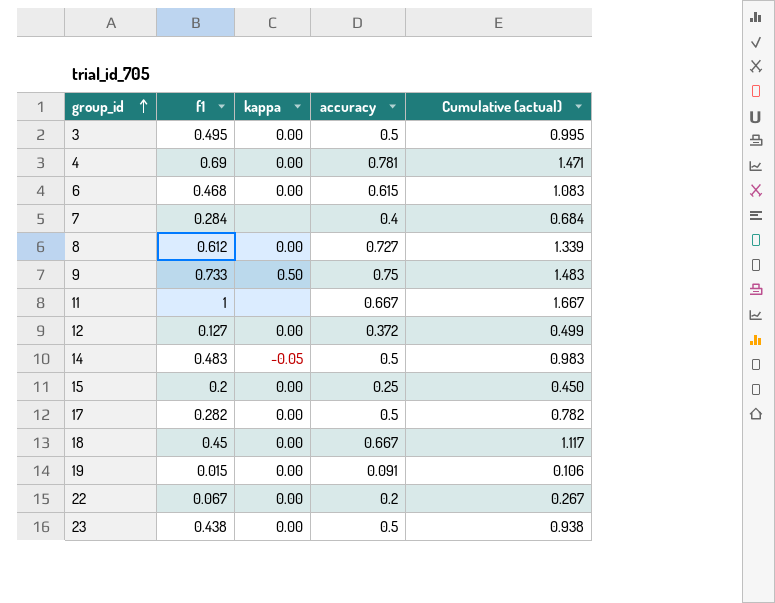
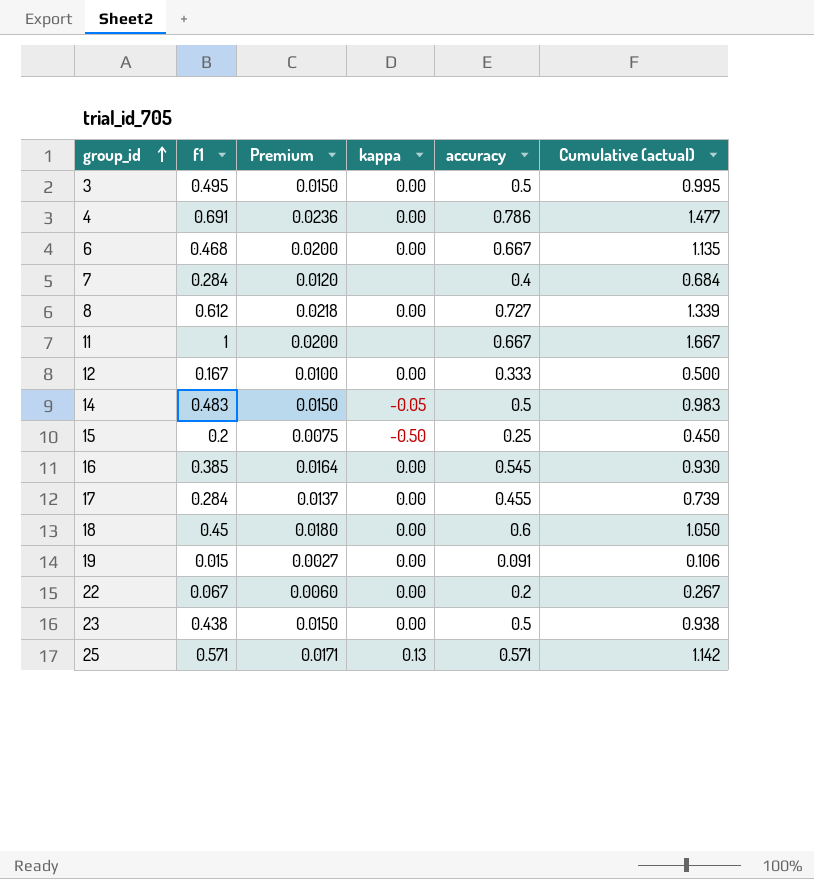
column Premium | formula: none -> [accuracy] * 0.03
row 9: 0.733 | 0.50 | 0.75 | 1.483 -> none
4 | f1: 0.69 -> 0.691
4 | accuracy: 0.781 -> 0.786
4 | Cumulative (actual): 1.471 -> 1.477
6 | accuracy: 0.615 -> 0.667
6 | Cumulative (actual): 1.083 -> 1.135
12 | f1: 0.127 -> 0.167
12 | accuracy: 0.372 -> 0.333
12 | Cumulative (actual): 0.499 -> 0.500
15 | kappa: 0.00 -> -0.50
row 16: none -> 0.385 | 0.0164 | 0.00 | 0.545 | 0.930
17 | f1: 0.282 -> 0.284
17 | accuracy: 0.5 -> 0.455
17 | Cumulative (actual): 0.782 -> 0.739
18 | accuracy: 0.667 -> 0.6
18 | Cumulative (actual): 1.117 -> 1.050
row 25: none -> 0.571 | 0.0171 | 0.13 | 0.571 | 1.142

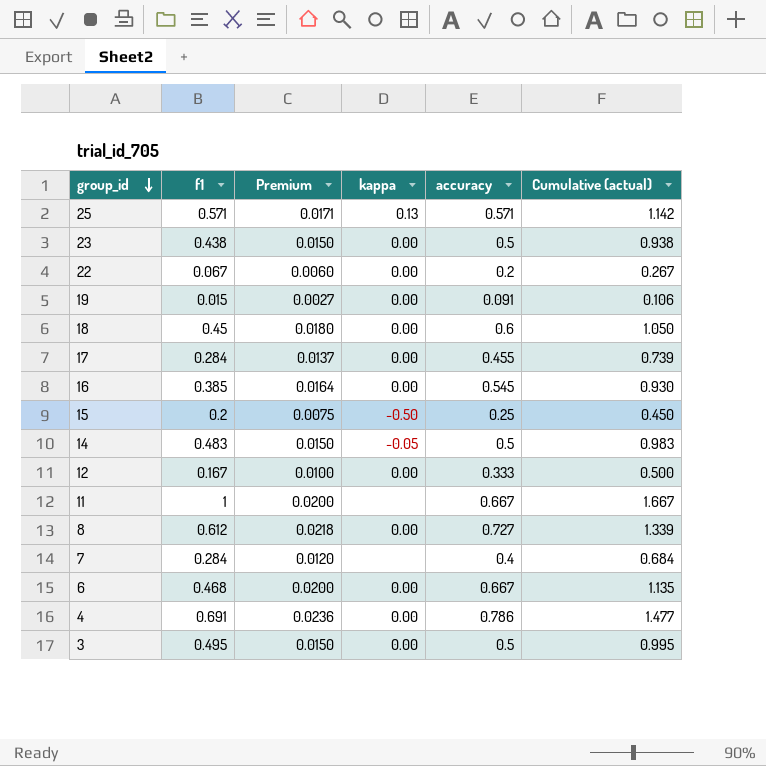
row order: group_id ascending -> group_id descending

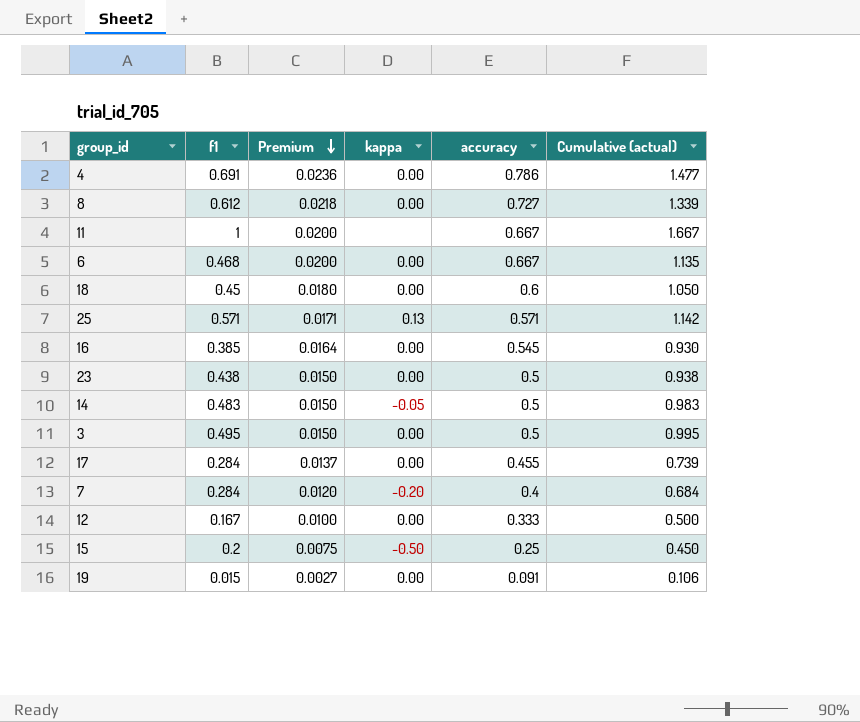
row order: group_id descending -> Premium descending
row 22: 0.067 | 0.0060 | 0.00 | 0.2 | 0.267 -> none
7 | kappa: none -> -0.20

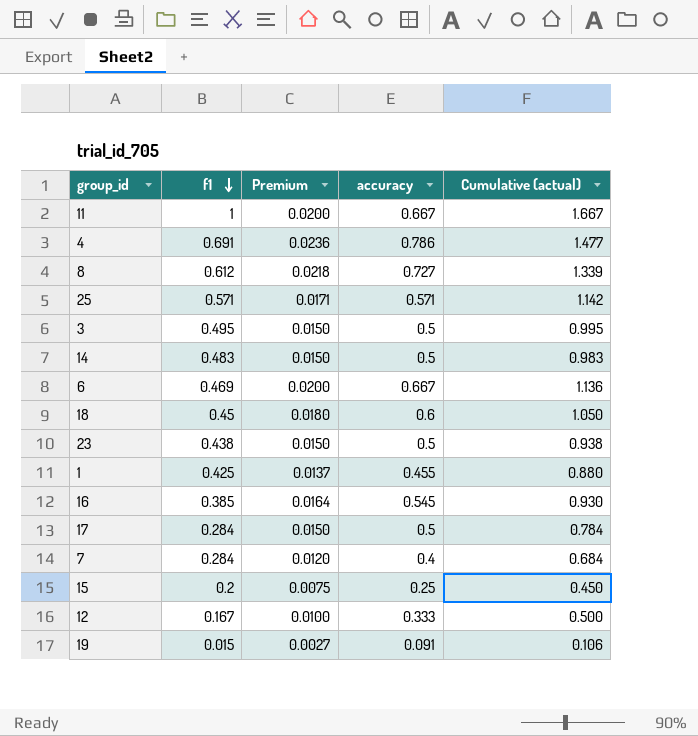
row order: Premium descending -> f1 descending
column kappa | position: 4 -> none
6 | f1: 0.468 -> 0.469
6 | Cumulative (actual): 1.135 -> 1.136
row 1: none -> 0.425 | 0.0137 | 0.455 | 0.880
17 | Premium: 0.0137 -> 0.0150
17 | accuracy: 0.455 -> 0.5
17 | Cumulative (actual): 0.739 -> 0.784

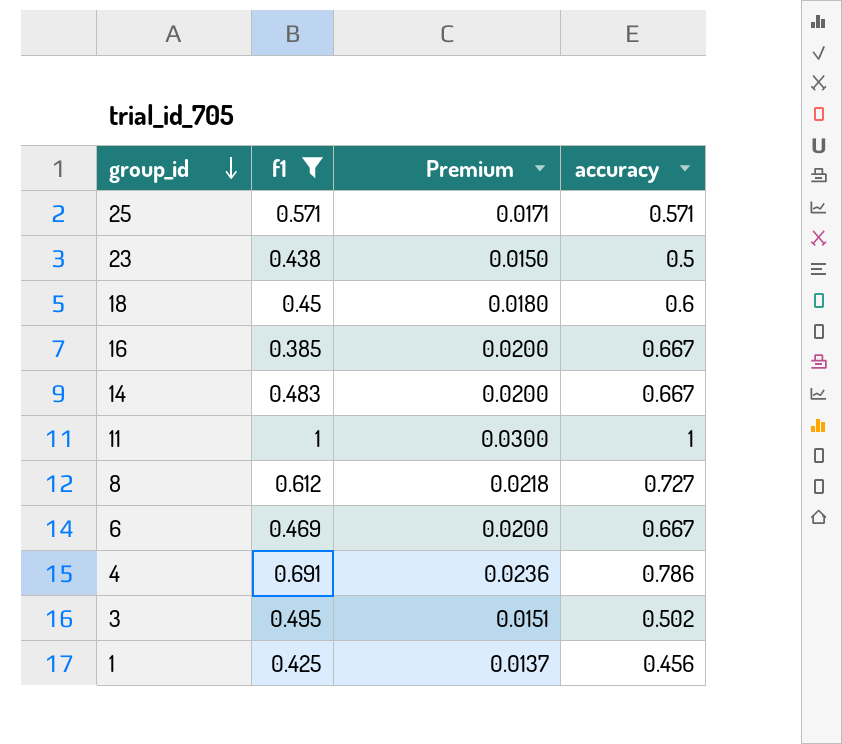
filter: none -> f1 >= 0.385
row order: f1 descending -> group_id descending
column Cumulative (actual) | formula: [f1] + [accuracy] -> none
16 | Premium: 0.0164 -> 0.0200
16 | accuracy: 0.545 -> 0.667
14 | Premium: 0.0150 -> 0.0200
14 | accuracy: 0.5 -> 0.667
11 | Premium: 0.0200 -> 0.0300
11 | accuracy: 0.667 -> 1
3 | Premium: 0.0150 -> 0.0151
3 | accuracy: 0.5 -> 0.502
1 | accuracy: 0.455 -> 0.456

